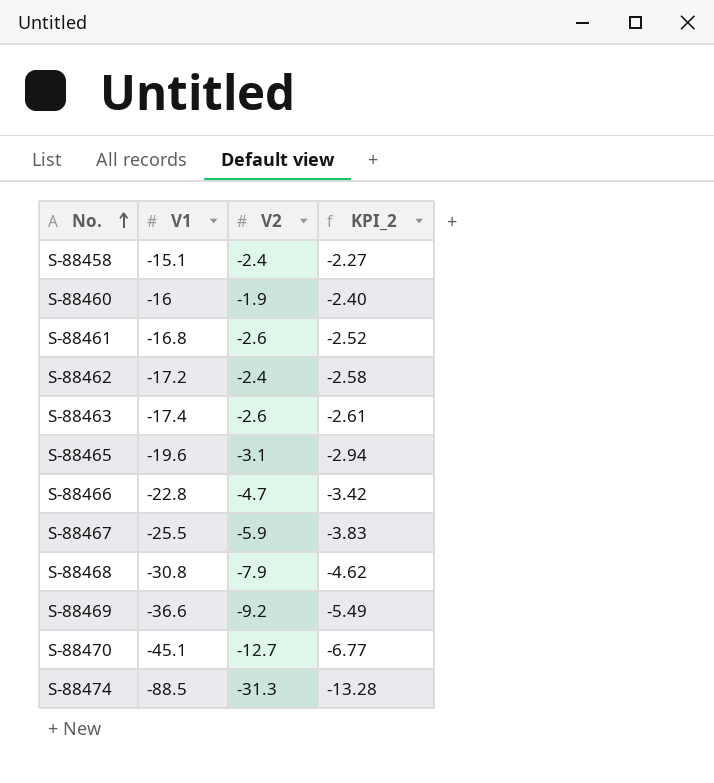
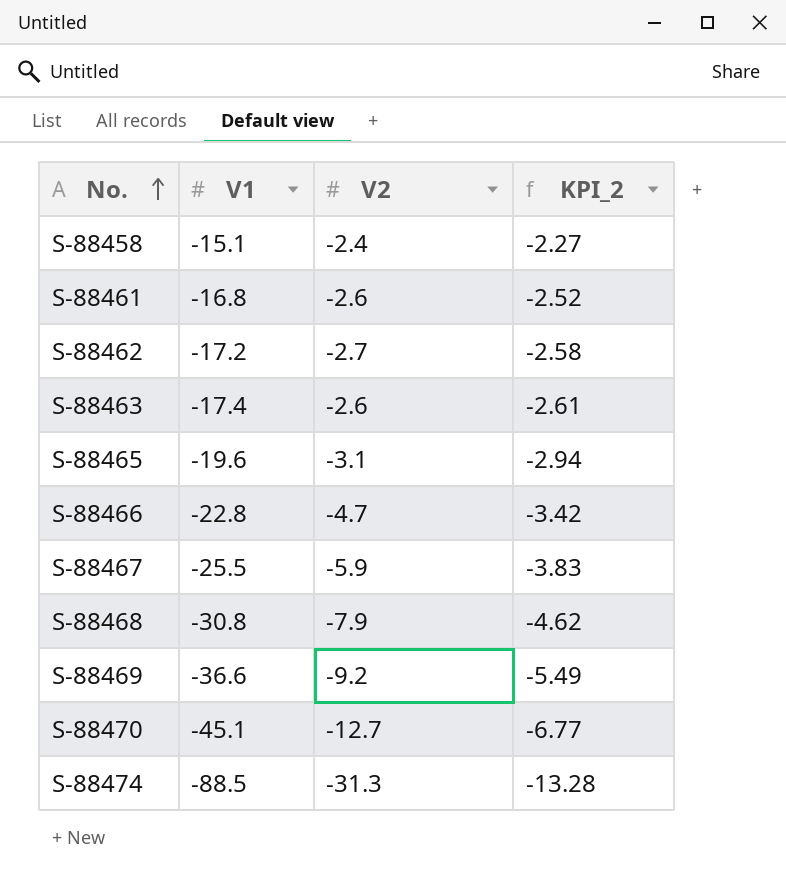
row S-88460: -16 | -1.9 | -2.40 -> none
S-88462 | V2: -2.4 -> -2.7

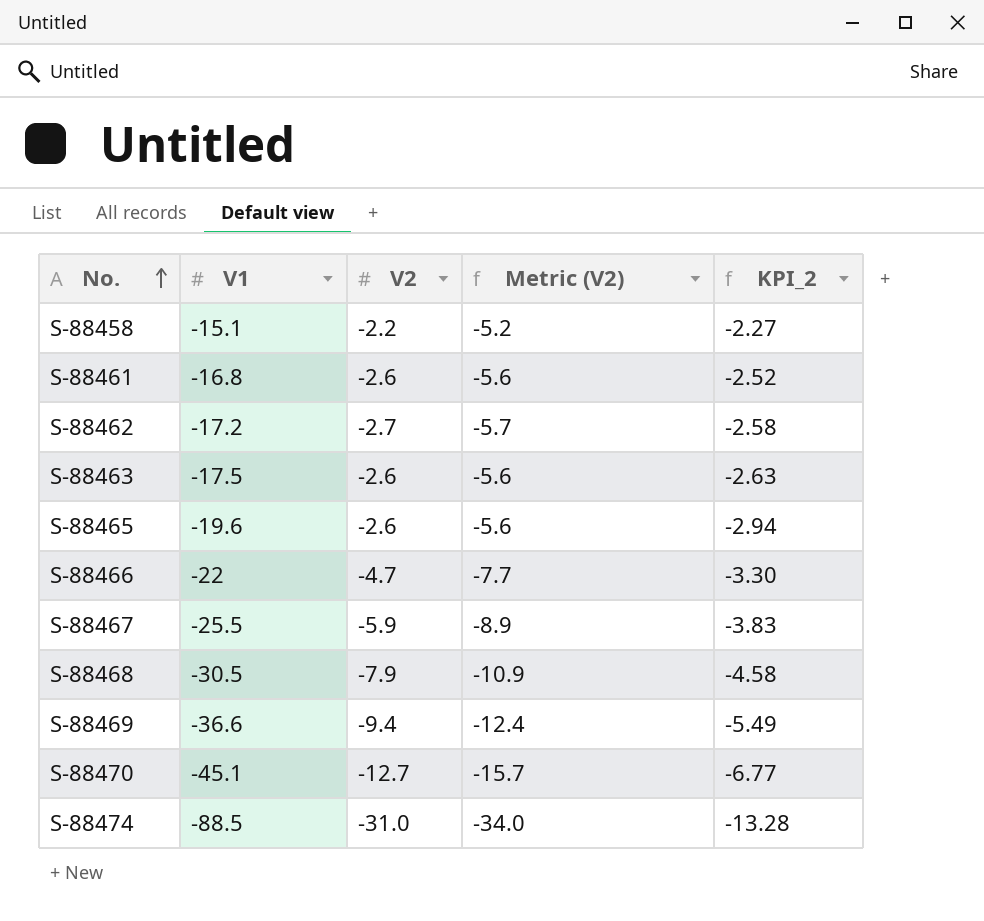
column Metric (V2) | formula: none -> [V2] - 3
S-88458 | V2: -2.4 -> -2.2
S-88463 | V1: -17.4 -> -17.5
S-88463 | KPI_2: -2.61 -> -2.63
S-88465 | V2: -3.1 -> -2.6
S-88466 | V1: -22.8 -> -22
S-88466 | KPI_2: -3.42 -> -3.30
S-88468 | V1: -30.8 -> -30.5
S-88468 | KPI_2: -4.62 -> -4.58
S-88469 | V2: -9.2 -> -9.4
S-88474 | V2: -31.3 -> -31.0

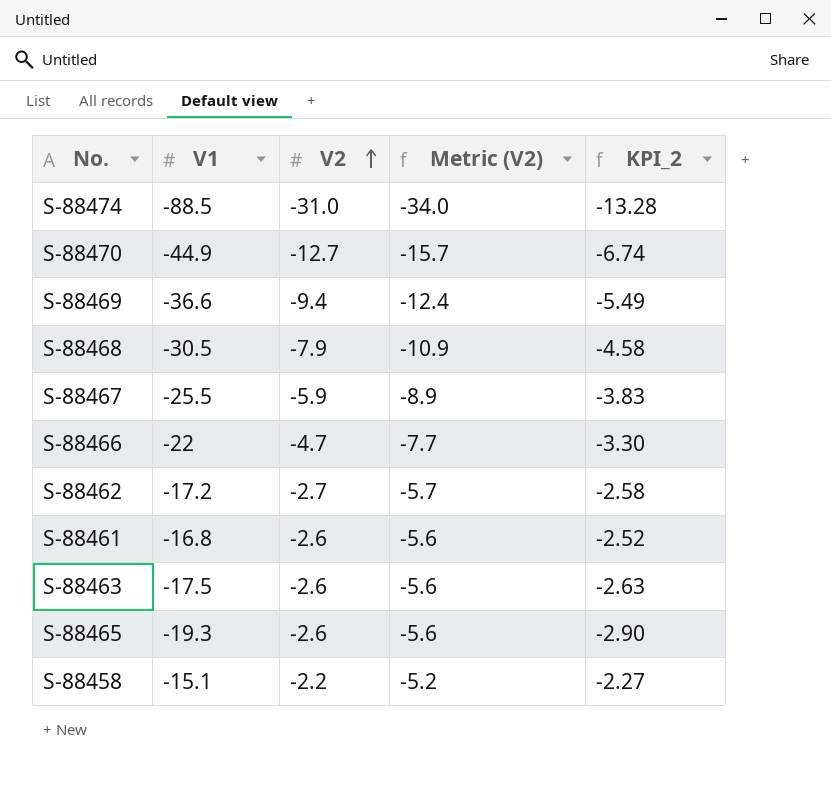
row order: No. ascending -> V2 ascending
S-88470 | V1: -45.1 -> -44.9
S-88470 | KPI_2: -6.77 -> -6.74
S-88465 | V1: -19.6 -> -19.3
S-88465 | KPI_2: -2.94 -> -2.90

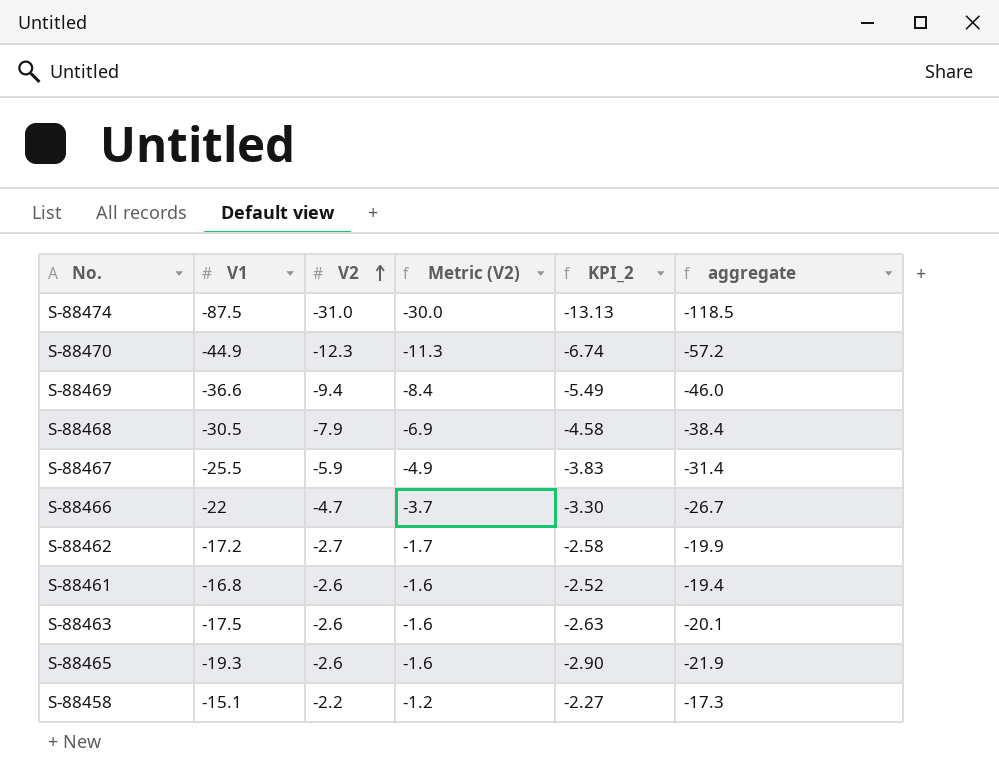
column Metric (V2) | formula: [V2] - 3 -> [V2] + 1
column aggregate | formula: none -> [V1] + [V2]
S-88474 | V1: -88.5 -> -87.5
S-88474 | KPI_2: -13.28 -> -13.13
S-88470 | V2: -12.7 -> -12.3

